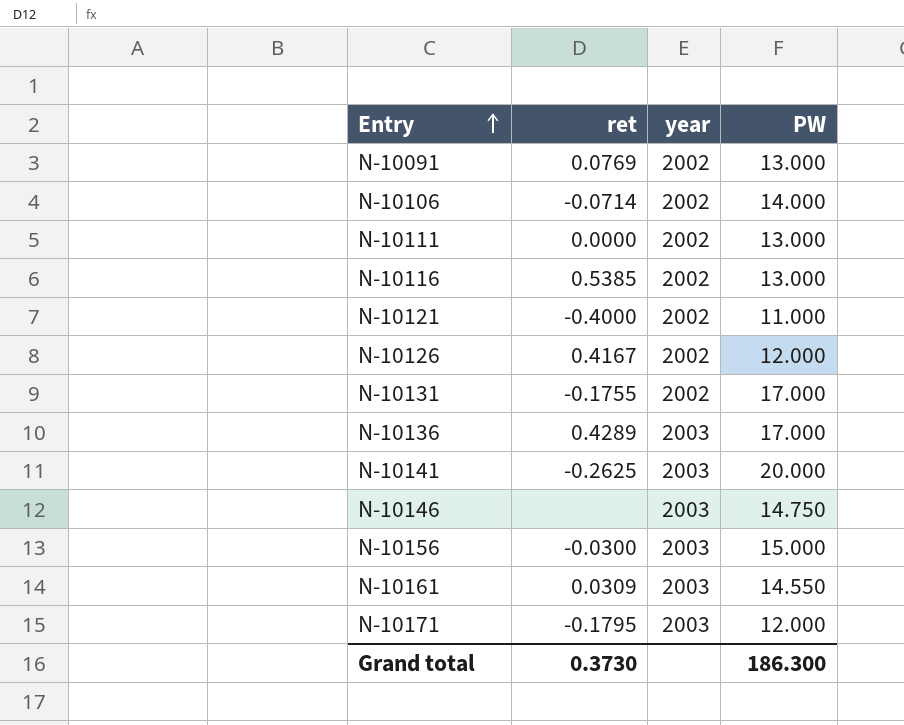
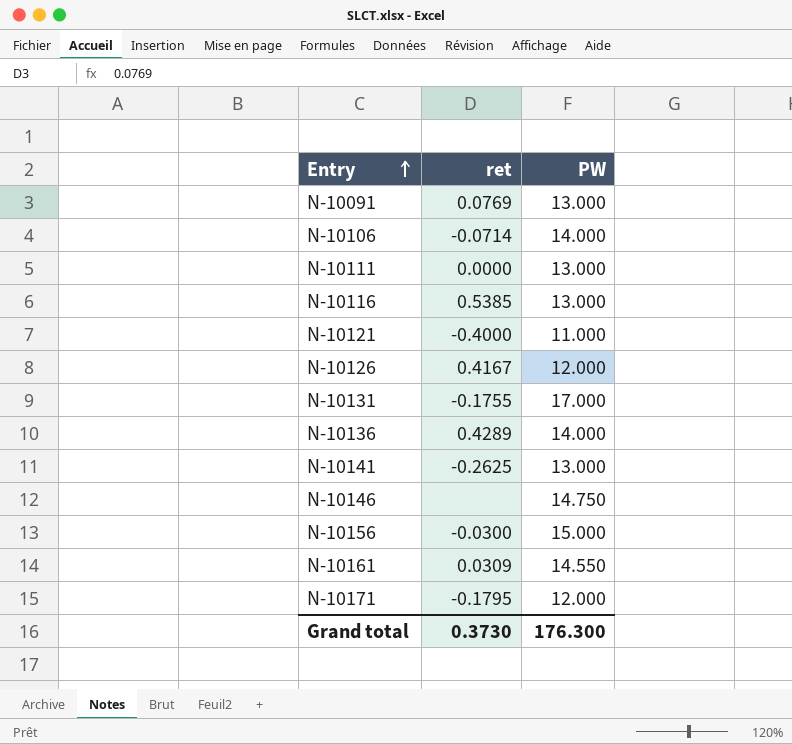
column year | position: 3 -> none
N-10136 | PW: 17.000 -> 14.000
N-10141 | PW: 20.000 -> 13.000
Grand total | PW: 186.300 -> 176.300

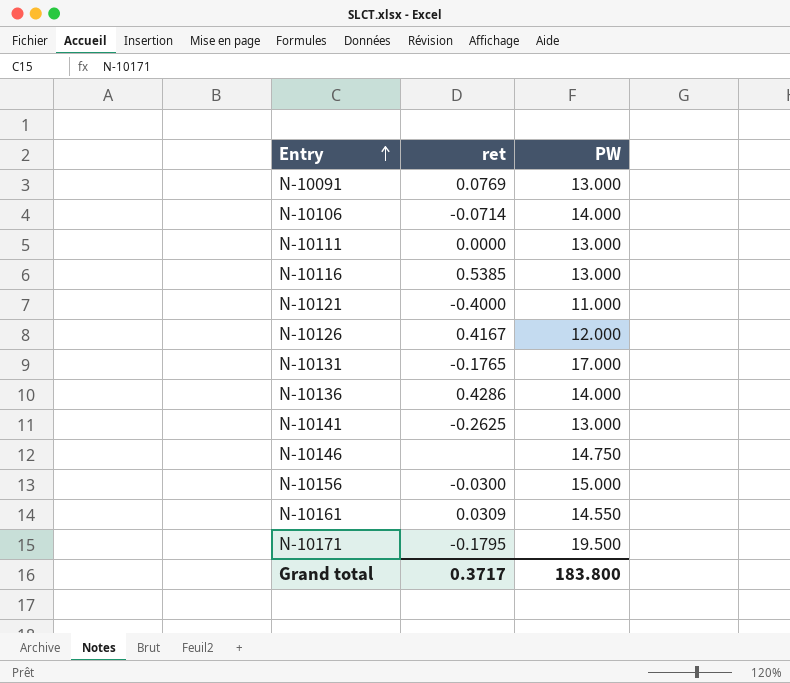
N-10131 | ret: -0.1755 -> -0.1765
N-10136 | ret: 0.4289 -> 0.4286
N-10171 | PW: 12.000 -> 19.500
Grand total | ret: 0.3730 -> 0.3717
Grand total | PW: 176.300 -> 183.800

